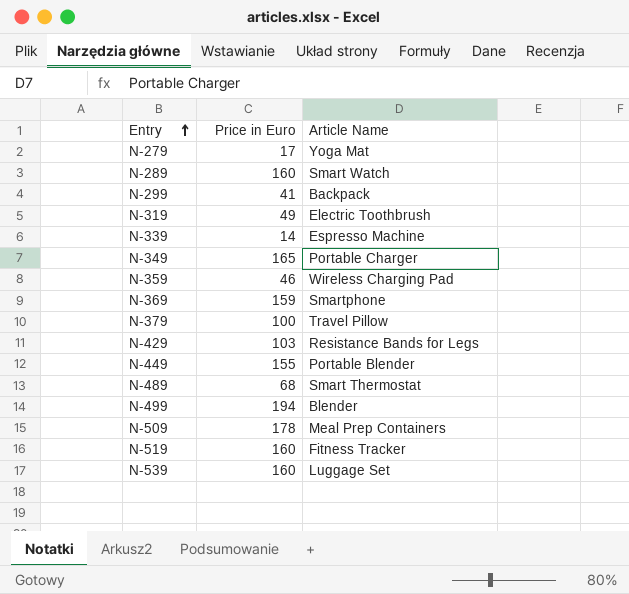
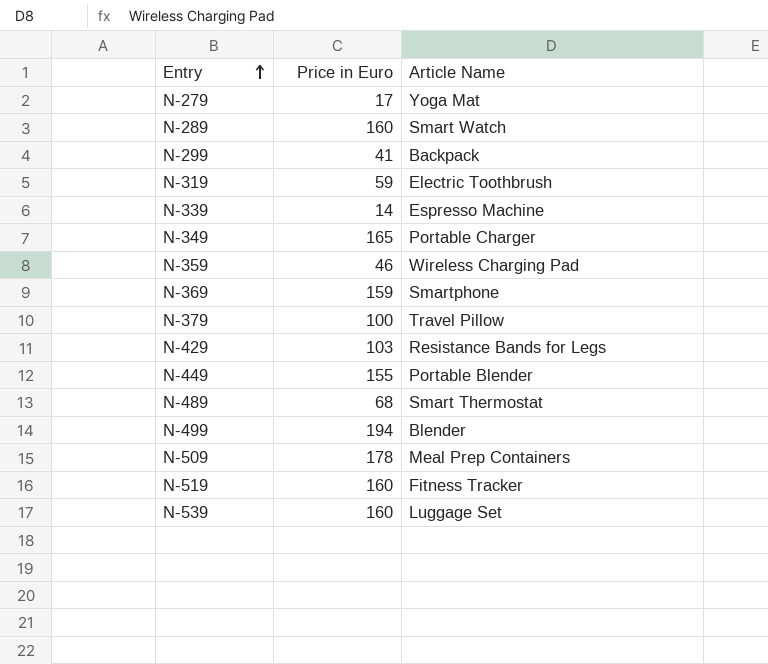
N-319 | Price in Euro: 49 -> 59

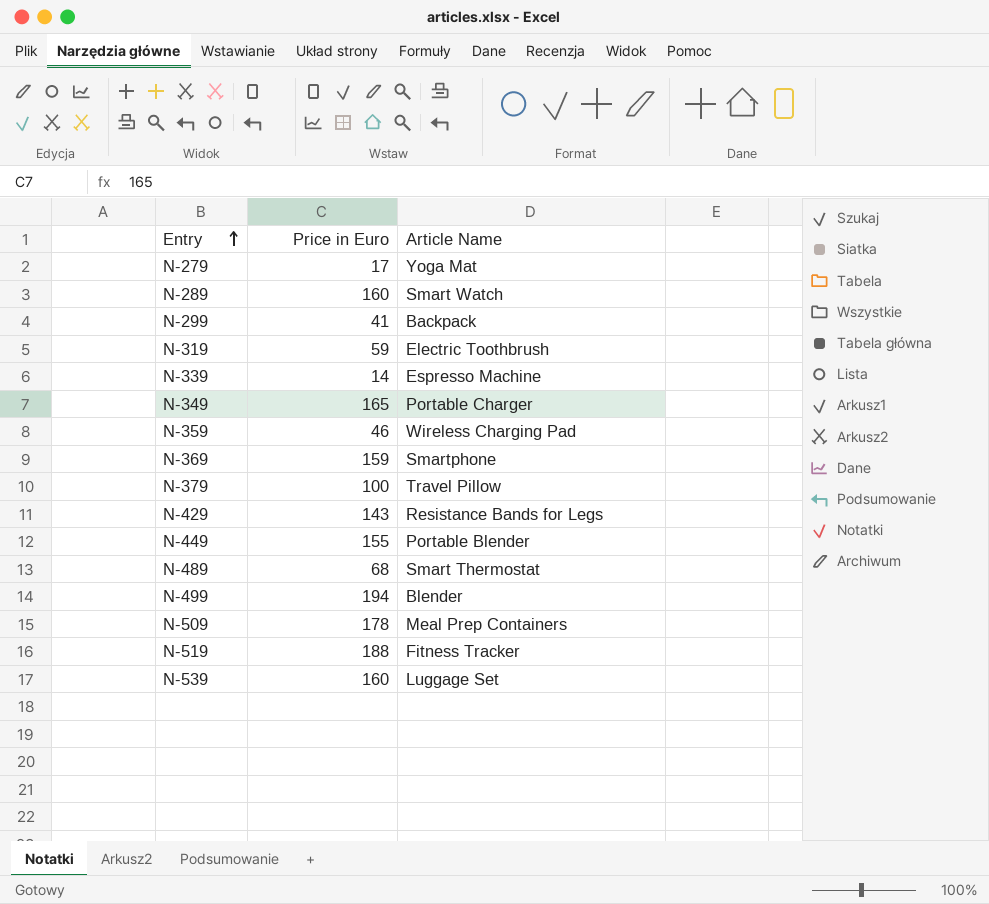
N-429 | Price in Euro: 103 -> 143
N-519 | Price in Euro: 160 -> 188

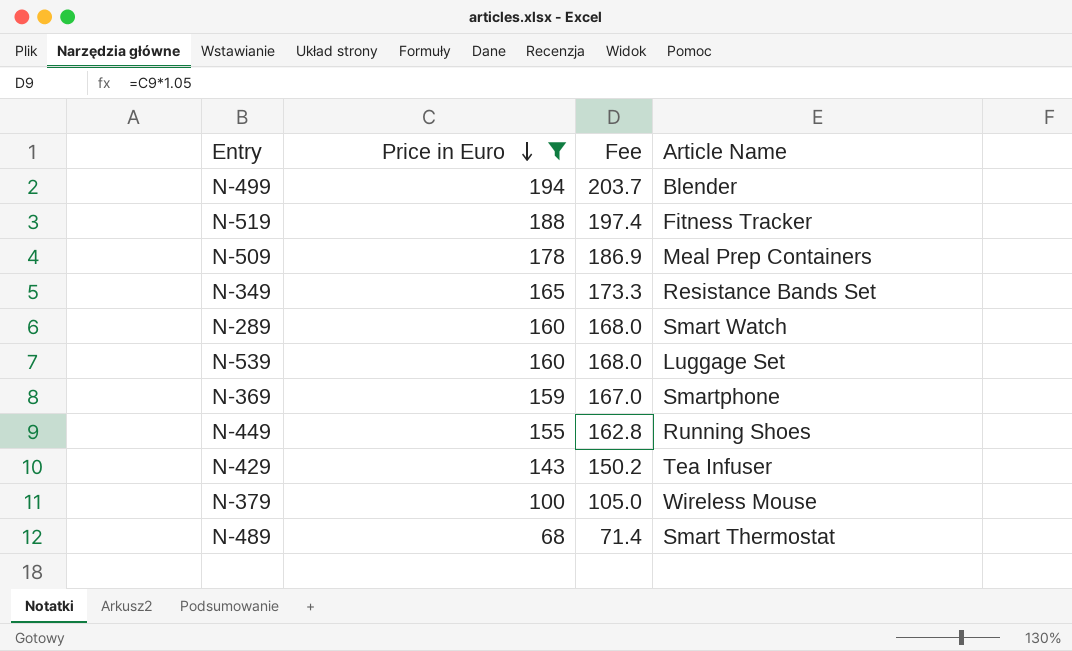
filter: none -> Price in Euro >= 68
row order: Entry ascending -> Price in Euro descending
column Fee | formula: none -> [Price in Euro] * 1.05
N-349 | Article Name: Portable Charger -> Resistance Bands Set
N-449 | Article Name: Portable Blender -> Running Shoes
N-429 | Article Name: Resistance Bands for Legs -> Tea Infuser
N-379 | Article Name: Travel Pillow -> Wireless Mouse

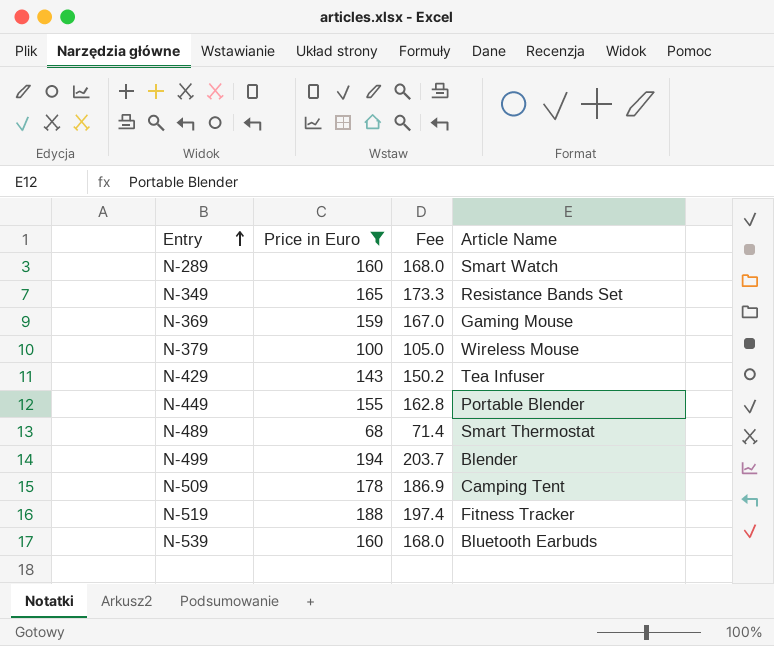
row order: Price in Euro descending -> Entry ascending
N-369 | Article Name: Smartphone -> Gaming Mouse
N-449 | Article Name: Running Shoes -> Portable Blender
N-509 | Article Name: Meal Prep Containers -> Camping Tent
N-539 | Article Name: Luggage Set -> Bluetooth Earbuds

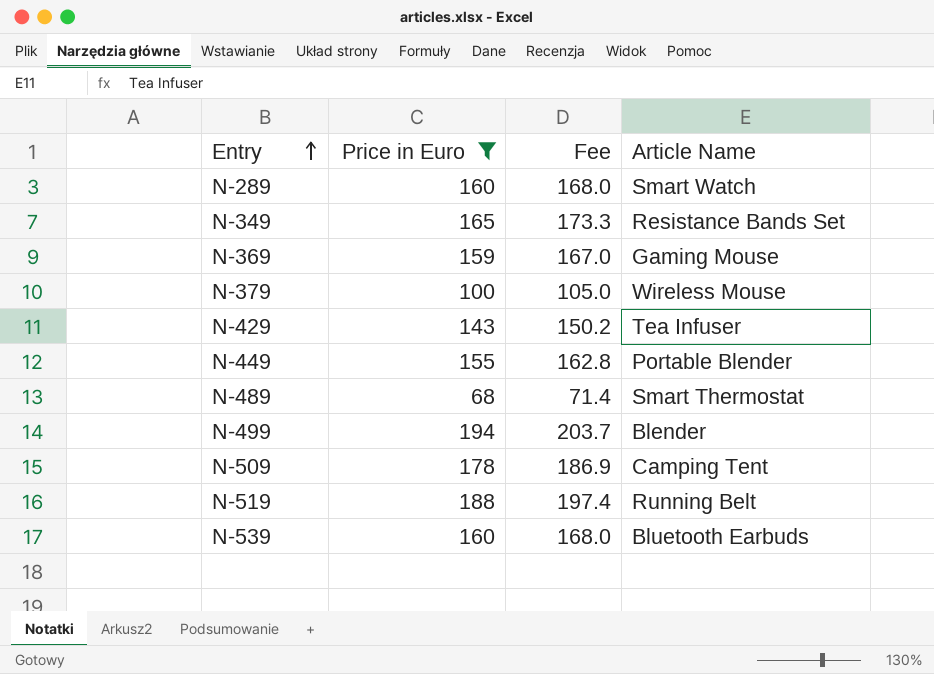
N-519 | Article Name: Fitness Tracker -> Running Belt

